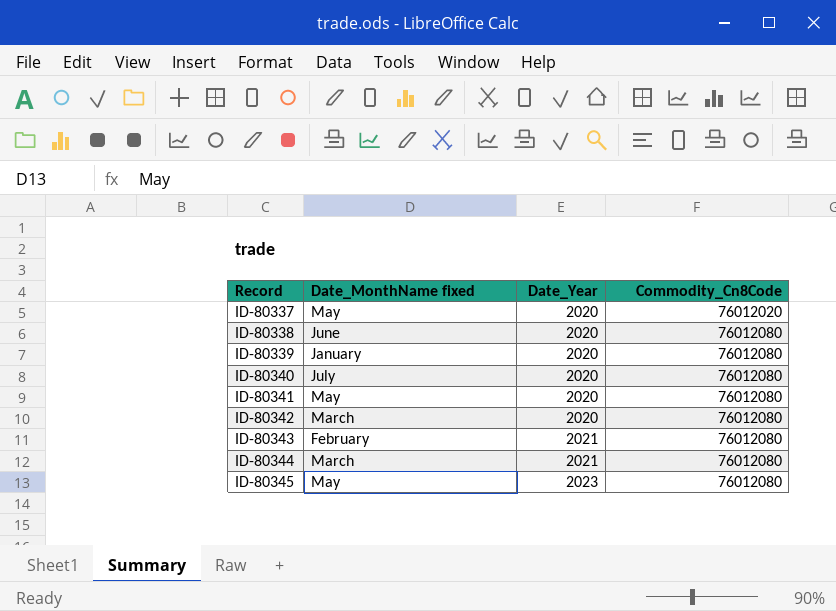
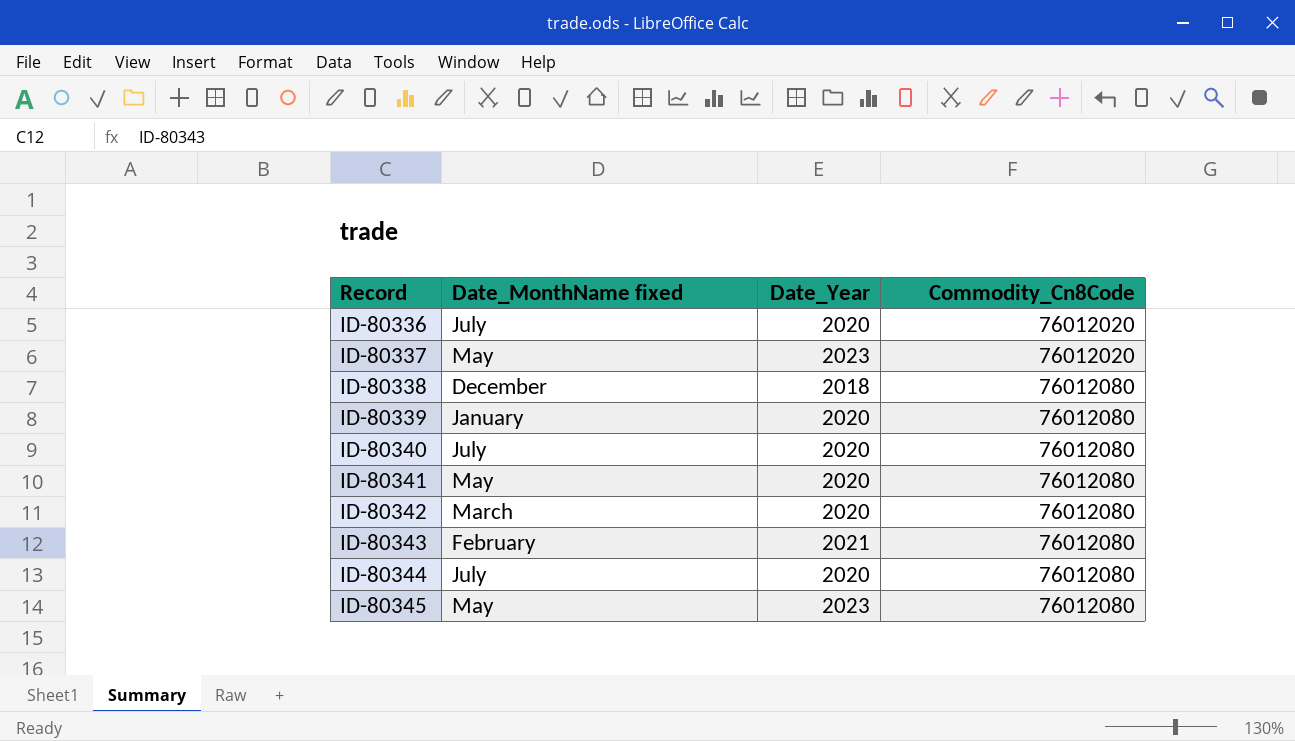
row ID-80336: none -> July | 2020 | 76012020
ID-80337 | Date_Year: 2020 -> 2023
ID-80338 | Date_MonthName fixed: June -> December
ID-80338 | Date_Year: 2020 -> 2018
ID-80344 | Date_MonthName fixed: March -> July
ID-80344 | Date_Year: 2021 -> 2020

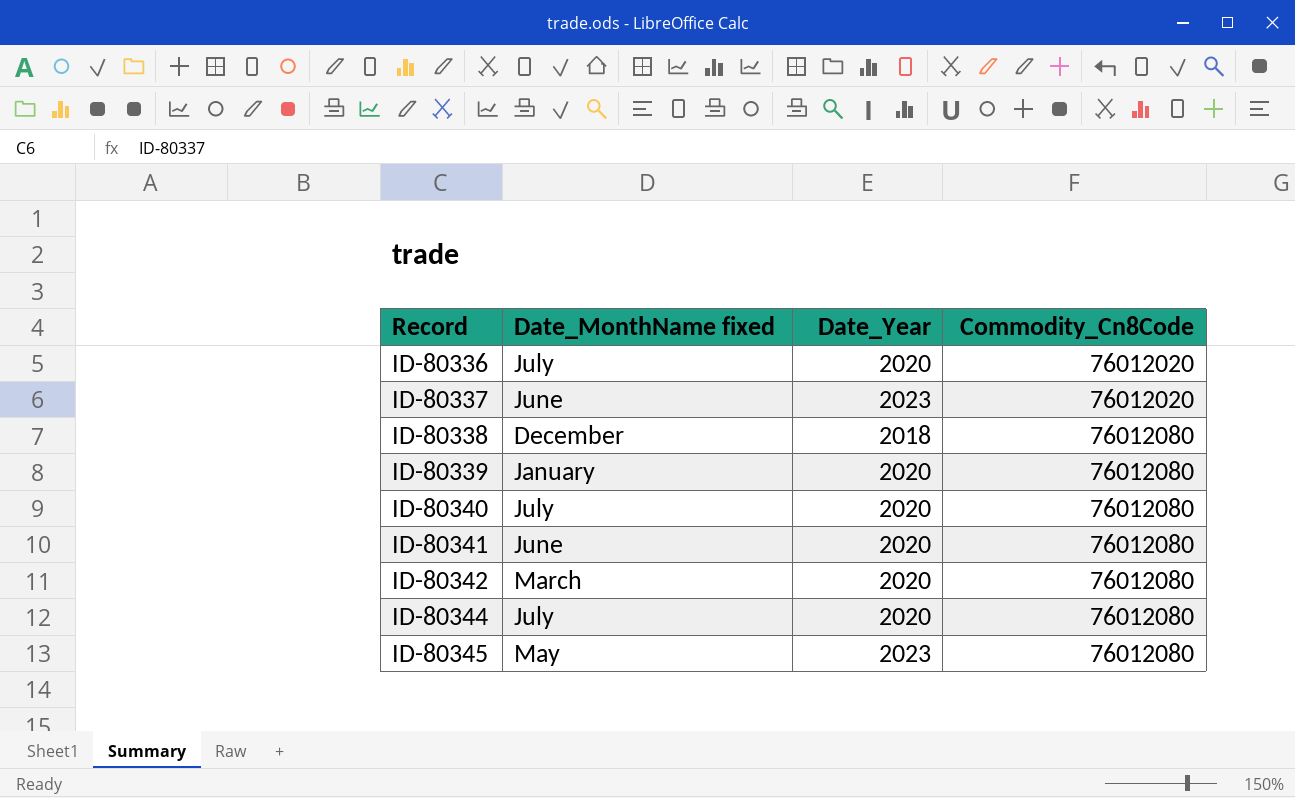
row ID-80343: February | 2021 | 76012080 -> none
ID-80337 | Date_MonthName fixed: May -> June
ID-80341 | Date_MonthName fixed: May -> June

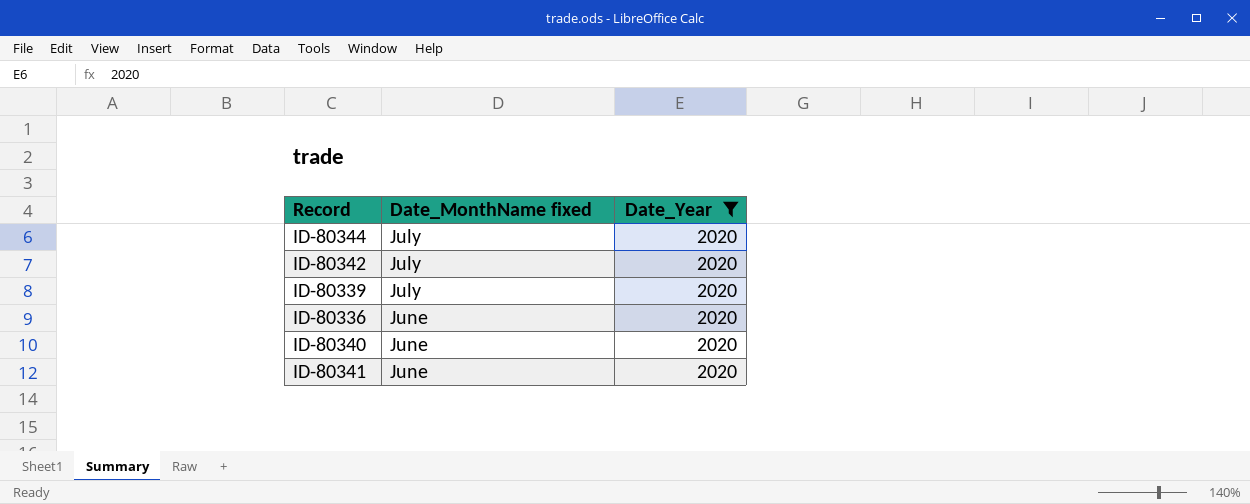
filter: none -> Date_Year = 2020
row order: Record ascending -> Date_MonthName fixed descending
column Commodity_Cn8Code | position: 4 -> none
ID-80342 | Date_MonthName fixed: March -> July
ID-80339 | Date_MonthName fixed: January -> July
ID-80336 | Date_MonthName fixed: July -> June
ID-80340 | Date_MonthName fixed: July -> June

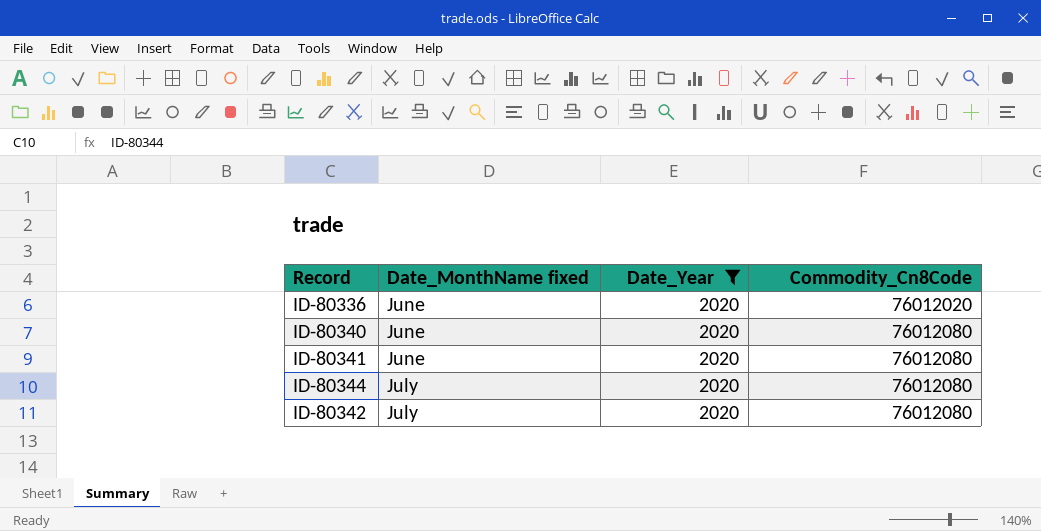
row order: Date_MonthName fixed descending -> Date_MonthName fixed ascending
column Commodity_Cn8Code | position: none -> 4
row ID-80339: July | 2020 -> none

